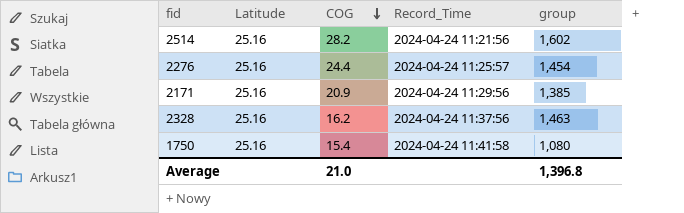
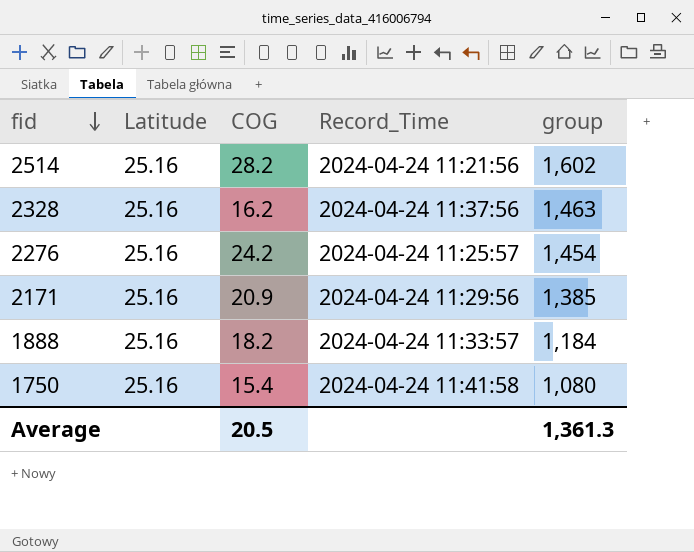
row order: COG descending -> fid descending
2276 | COG: 24.4 -> 24.2
row 1888: none -> 25.16 | 18.2 | 2024-04-24 11:33:57 | 1,184
Average | COG: 21.0 -> 20.5
Average | group: 1,396.8 -> 1,361.3

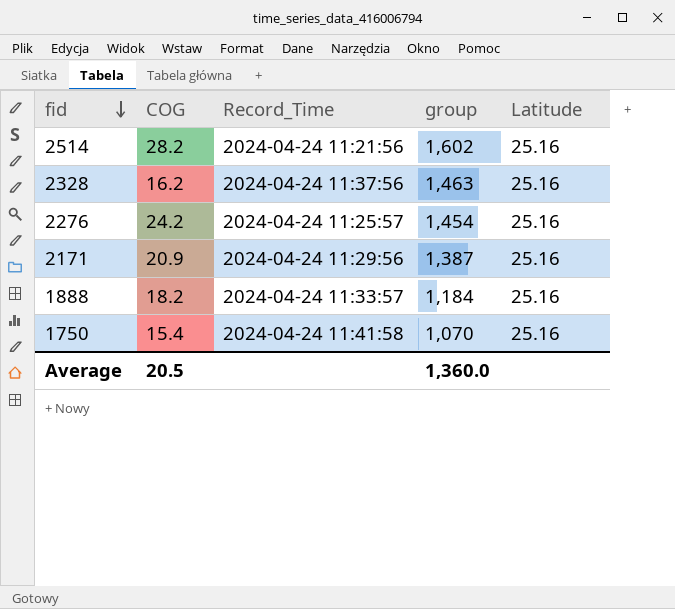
column Latitude | position: 2 -> 5
2171 | group: 1,385 -> 1,387
1750 | group: 1,080 -> 1,070
Average | group: 1,361.3 -> 1,360.0

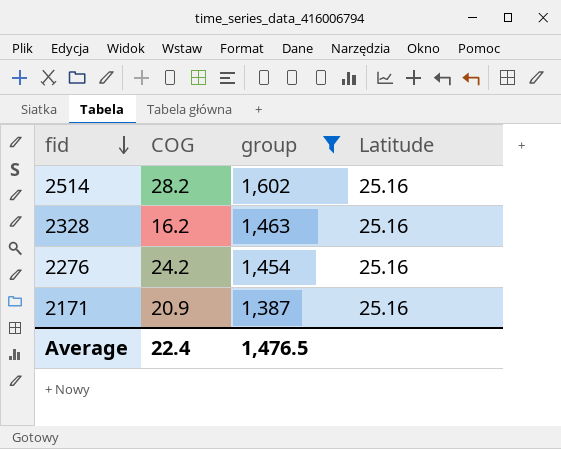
filter: none -> group >= 1,387
column Record_Time | position: 3 -> none
Average | COG: 20.5 -> 22.4
Average | group: 1,360.0 -> 1,476.5

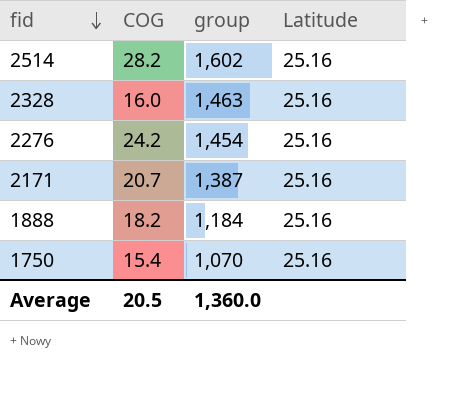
filter: group >= 1,387 -> none
2328 | COG: 16.2 -> 16.0
2171 | COG: 20.9 -> 20.7
Average | COG: 22.4 -> 20.5
Average | group: 1,476.5 -> 1,360.0

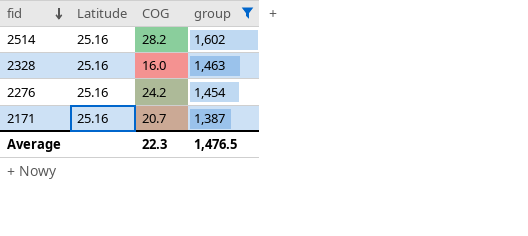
filter: none -> group >= 1,387
column Latitude | position: 4 -> 2
Average | COG: 20.5 -> 22.3
Average | group: 1,360.0 -> 1,476.5

